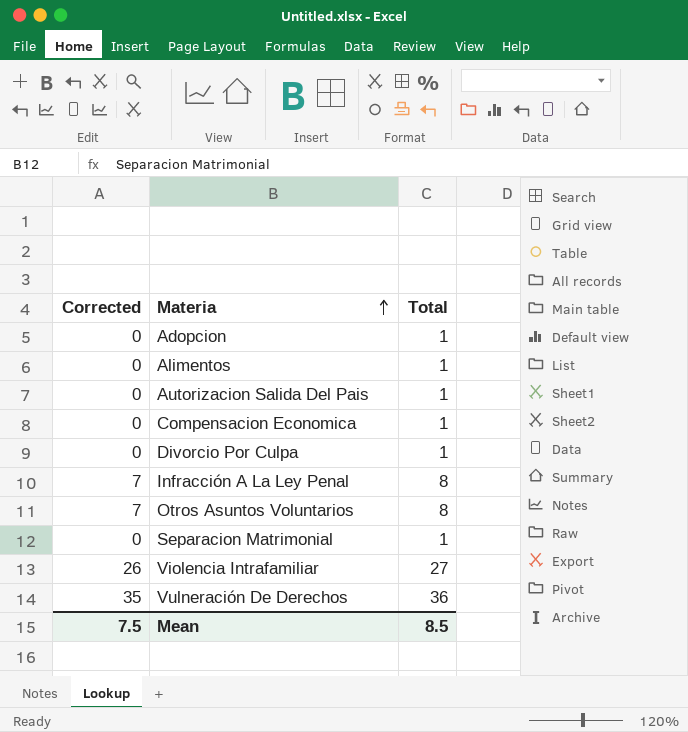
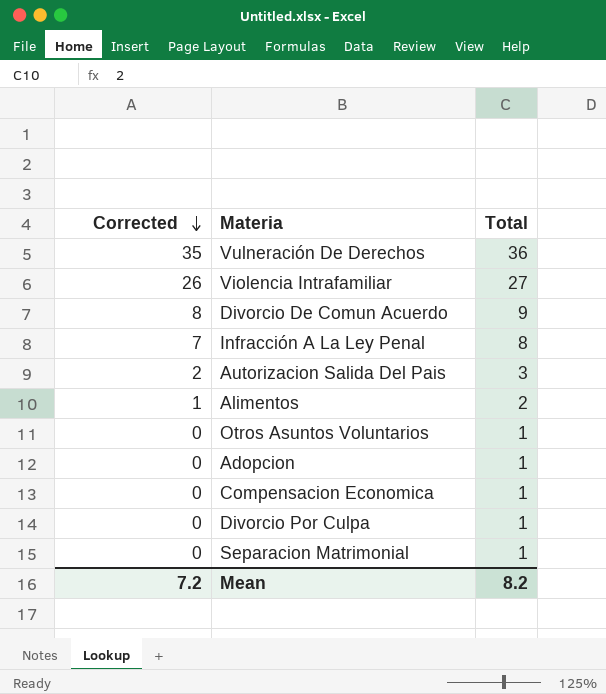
row order: Materia ascending -> Corrected descending
row Divorcio De Comun Acuerdo: none -> 8 | 9
Autorizacion Salida Del Pais | Corrected: 0 -> 2
Autorizacion Salida Del Pais | Total: 1 -> 3
Alimentos | Corrected: 0 -> 1
Alimentos | Total: 1 -> 2
Otros Asuntos Voluntarios | Corrected: 7 -> 0
Otros Asuntos Voluntarios | Total: 8 -> 1
Mean | Corrected: 7.5 -> 7.2
Mean | Total: 8.5 -> 8.2

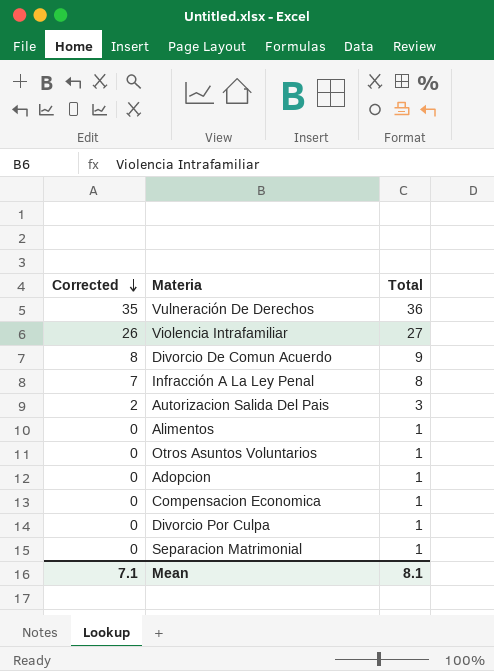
Alimentos | Corrected: 1 -> 0
Alimentos | Total: 2 -> 1
Mean | Corrected: 7.2 -> 7.1
Mean | Total: 8.2 -> 8.1

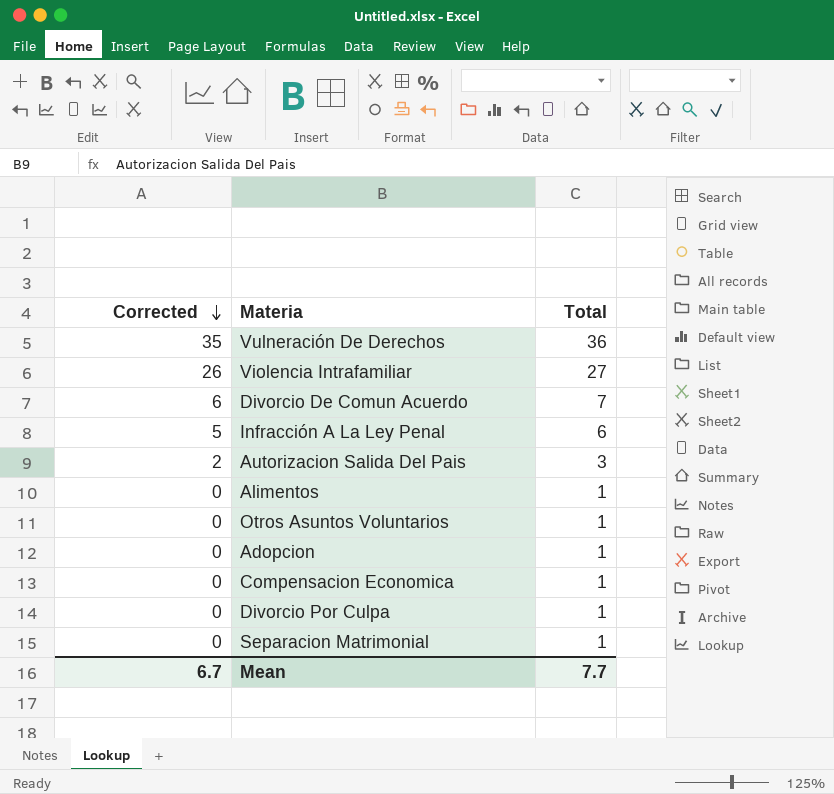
Divorcio De Comun Acuerdo | Corrected: 8 -> 6
Divorcio De Comun Acuerdo | Total: 9 -> 7
Infracción A La Ley Penal | Corrected: 7 -> 5
Infracción A La Ley Penal | Total: 8 -> 6
Mean | Corrected: 7.1 -> 6.7
Mean | Total: 8.1 -> 7.7

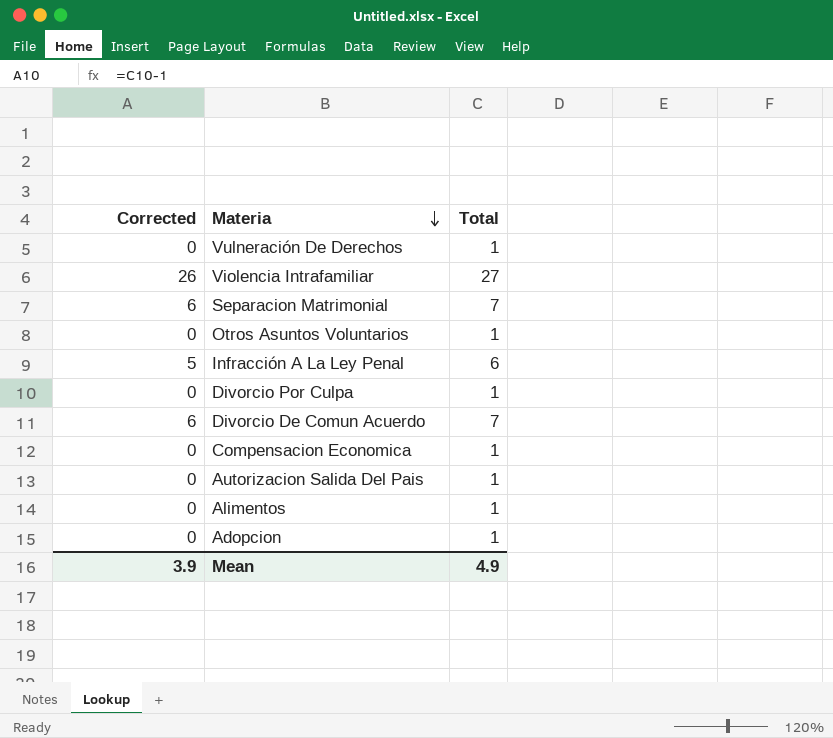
row order: Corrected descending -> Materia descending
Vulneración De Derechos | Corrected: 35 -> 0
Vulneración De Derechos | Total: 36 -> 1
Separacion Matrimonial | Corrected: 0 -> 6
Separacion Matrimonial | Total: 1 -> 7
Autorizacion Salida Del Pais | Corrected: 2 -> 0
Autorizacion Salida Del Pais | Total: 3 -> 1
Mean | Corrected: 6.7 -> 3.9
Mean | Total: 7.7 -> 4.9

